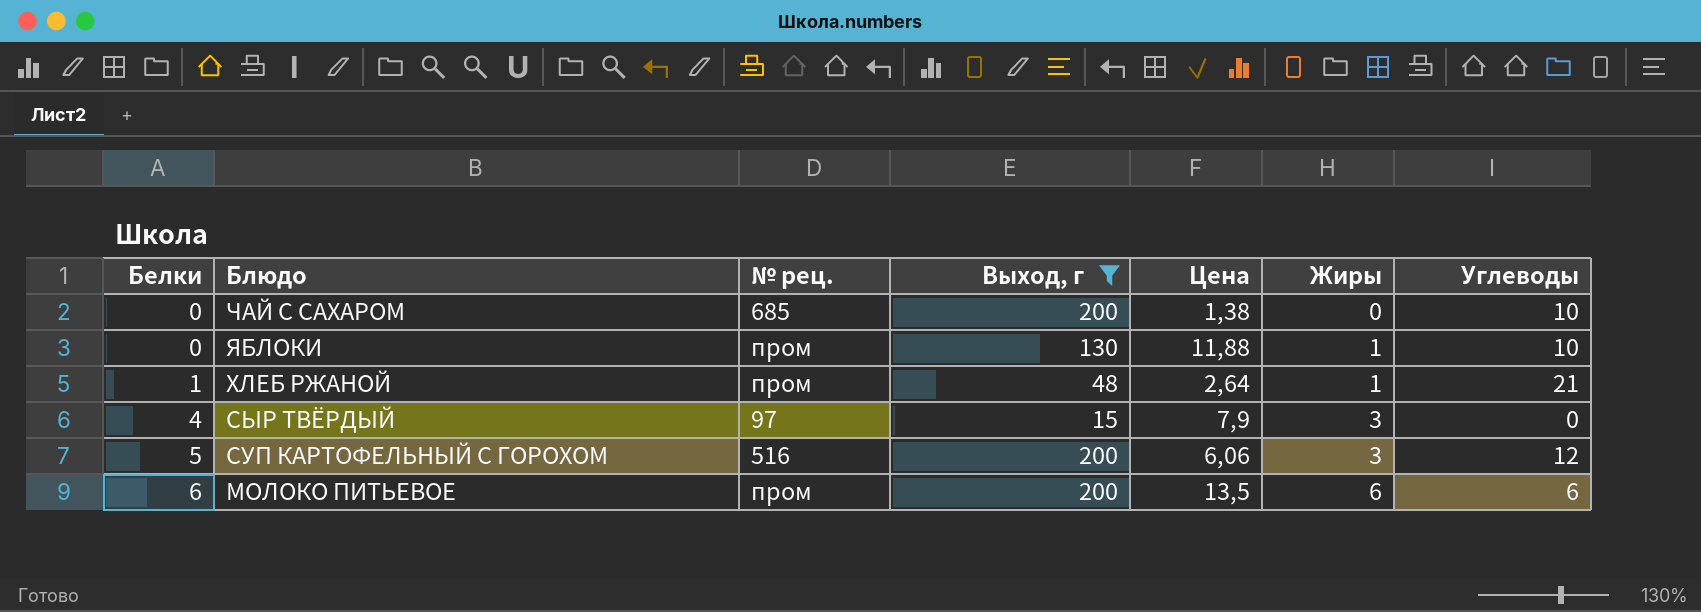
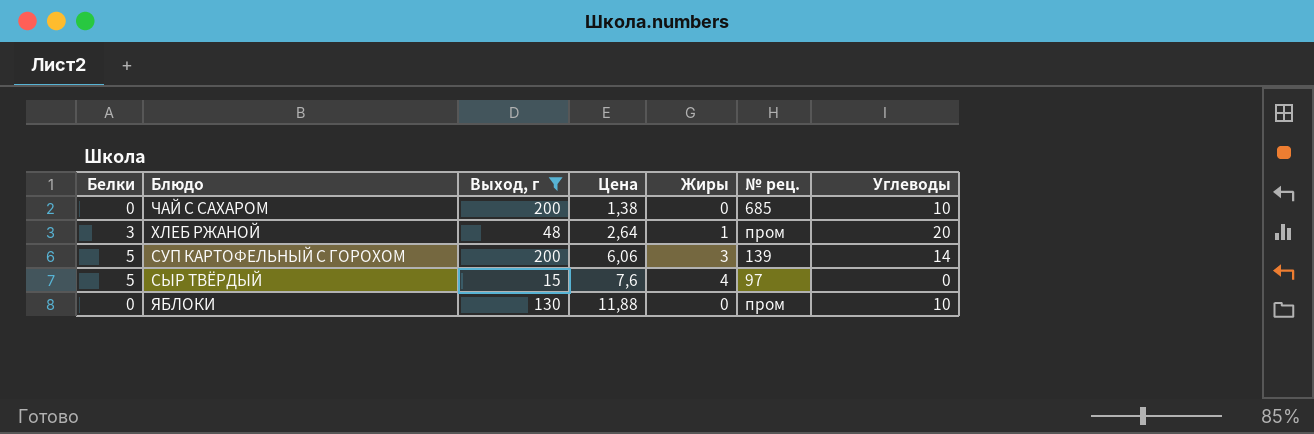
row order: Белки ascending -> Цена ascending
column № рец. | position: 3 -> 6
row МОЛОКО ПИТЬЕВОЕ: 6 | пром | 200 | 13,5 | 6 | 6 -> none
ХЛЕБ РЖАНОЙ | Белки: 1 -> 3
ХЛЕБ РЖАНОЙ | Углеводы: 21 -> 20
СУП КАРТОФЕЛЬНЫЙ С ГОРОХОМ | № рец.: 516 -> 139
СУП КАРТОФЕЛЬНЫЙ С ГОРОХОМ | Углеводы: 12 -> 14
СЫР ТВЁРДЫЙ | Белки: 4 -> 5
СЫР ТВЁРДЫЙ | Цена: 7,9 -> 7,6
СЫР ТВЁРДЫЙ | Жиры: 3 -> 4
ЯБЛОКИ | Жиры: 1 -> 0

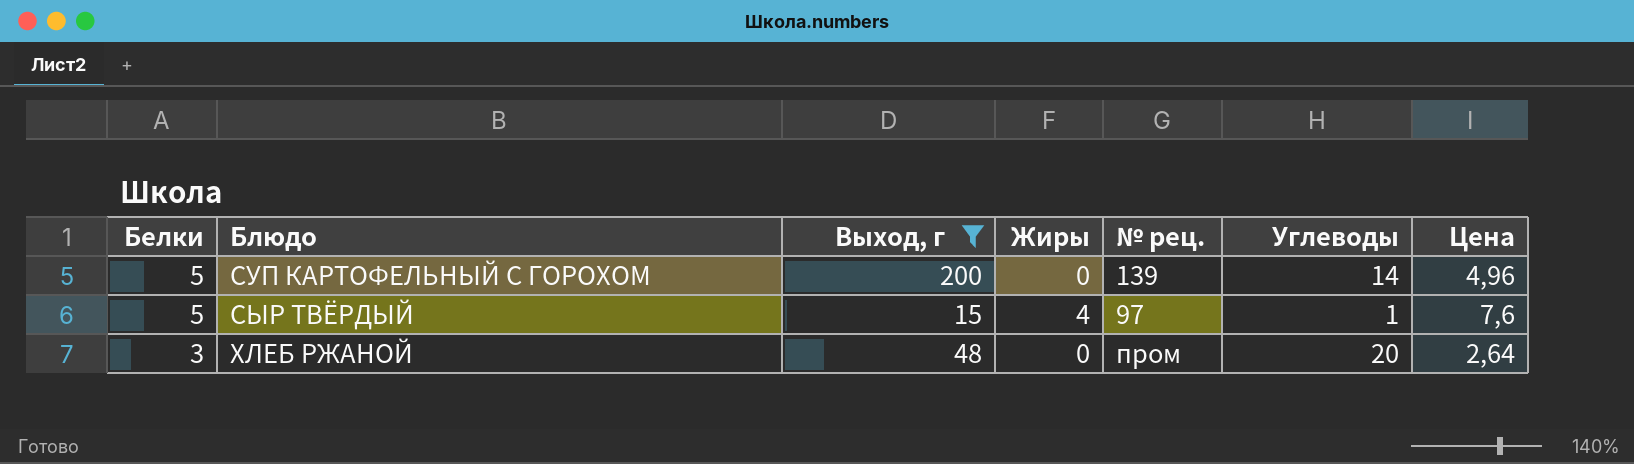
row order: Цена ascending -> Белки descending
column Цена | position: 4 -> 7
row ЧАЙ С САХАРОМ: 0 | 200 | 1,38 | 0 | 685 | 10 -> none
row ЯБЛОКИ: 0 | 130 | 11,88 | 0 | пром | 10 -> none
СУП КАРТОФЕЛЬНЫЙ С ГОРОХОМ | Жиры: 3 -> 0
СУП КАРТОФЕЛЬНЫЙ С ГОРОХОМ | Цена: 6,06 -> 4,96
СЫР ТВЁРДЫЙ | Углеводы: 0 -> 1
ХЛЕБ РЖАНОЙ | Жиры: 1 -> 0

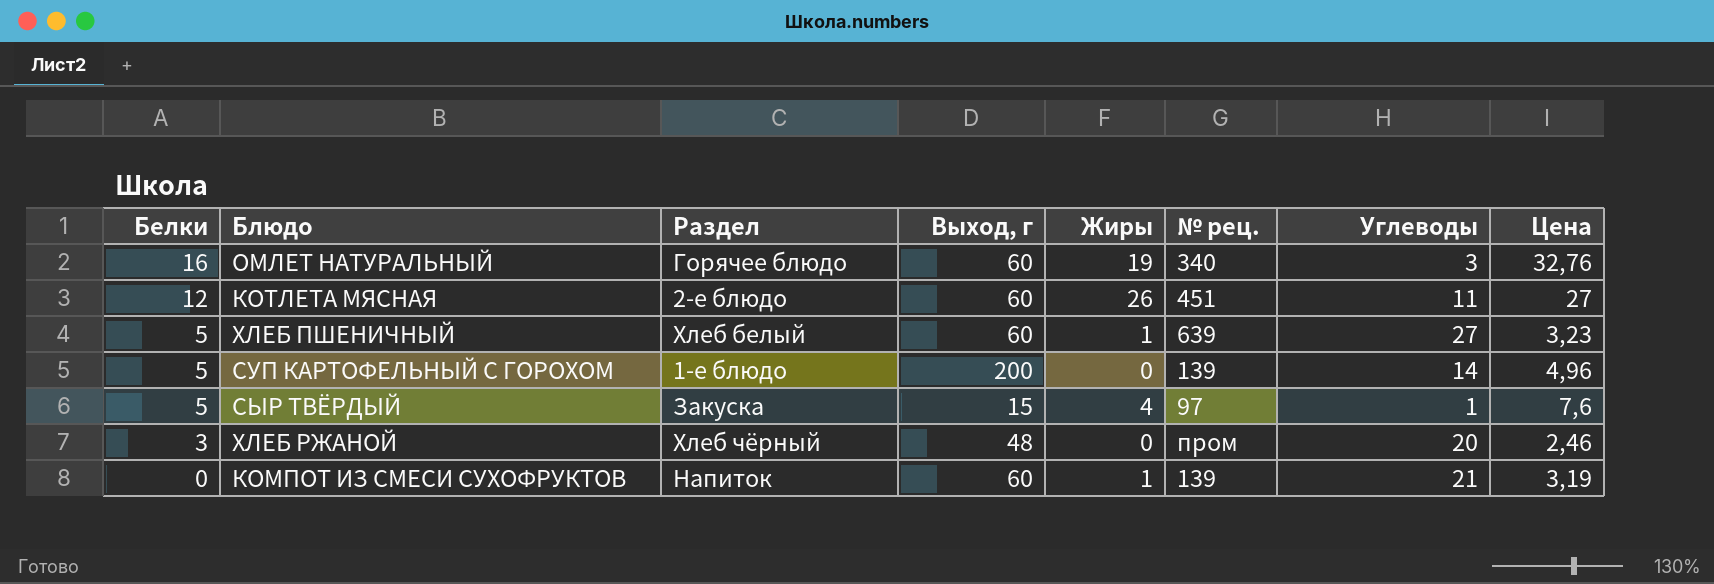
filter: Выход, г != 60 -> none
column Раздел | position: none -> 3
ХЛЕБ РЖАНОЙ | Цена: 2,64 -> 2,46

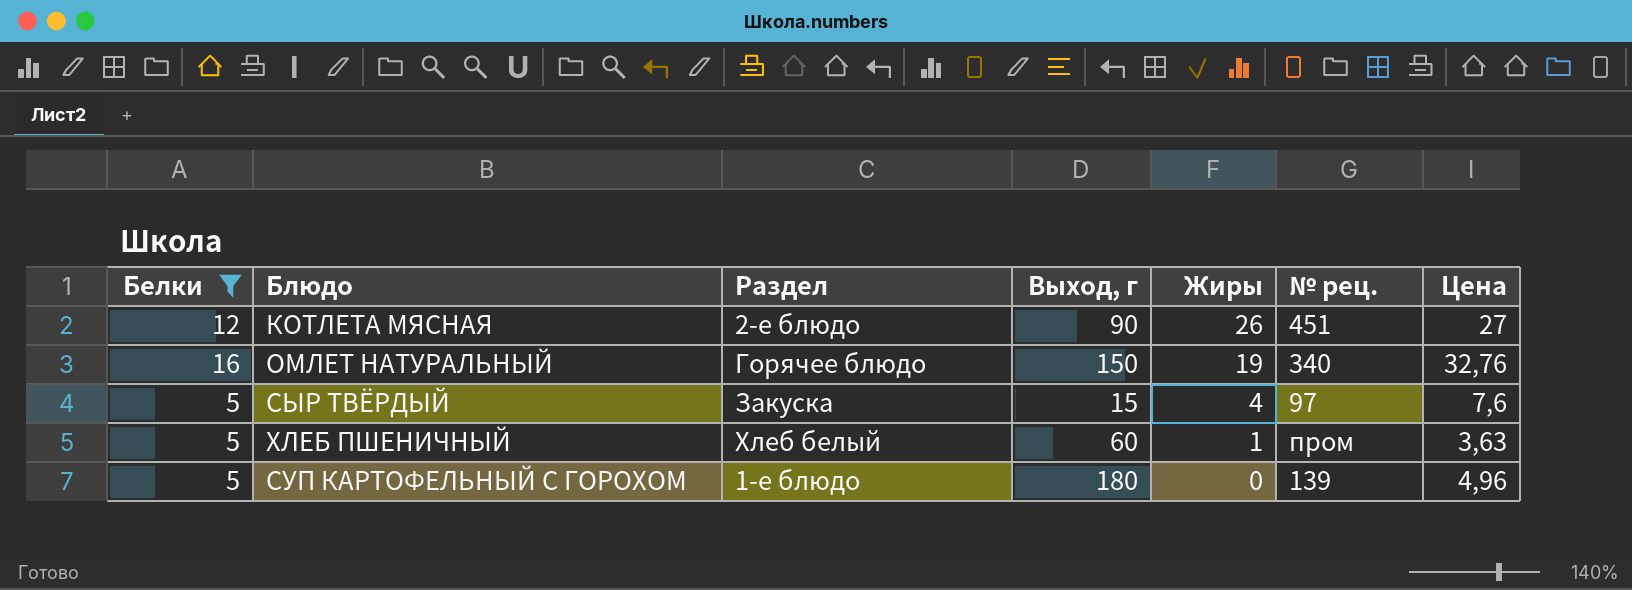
filter: none -> Белки >= 5
row order: Белки descending -> Жиры descending
column Углеводы | position: 7 -> none
КОТЛЕТА МЯСНАЯ | Выход, г: 60 -> 90
ОМЛЕТ НАТУРАЛЬНЫЙ | Выход, г: 60 -> 150
ХЛЕБ ПШЕНИЧНЫЙ | № рец.: 639 -> пром
ХЛЕБ ПШЕНИЧНЫЙ | Цена: 3,23 -> 3,63
СУП КАРТОФЕЛЬНЫЙ С ГОРОХОМ | Выход, г: 200 -> 180

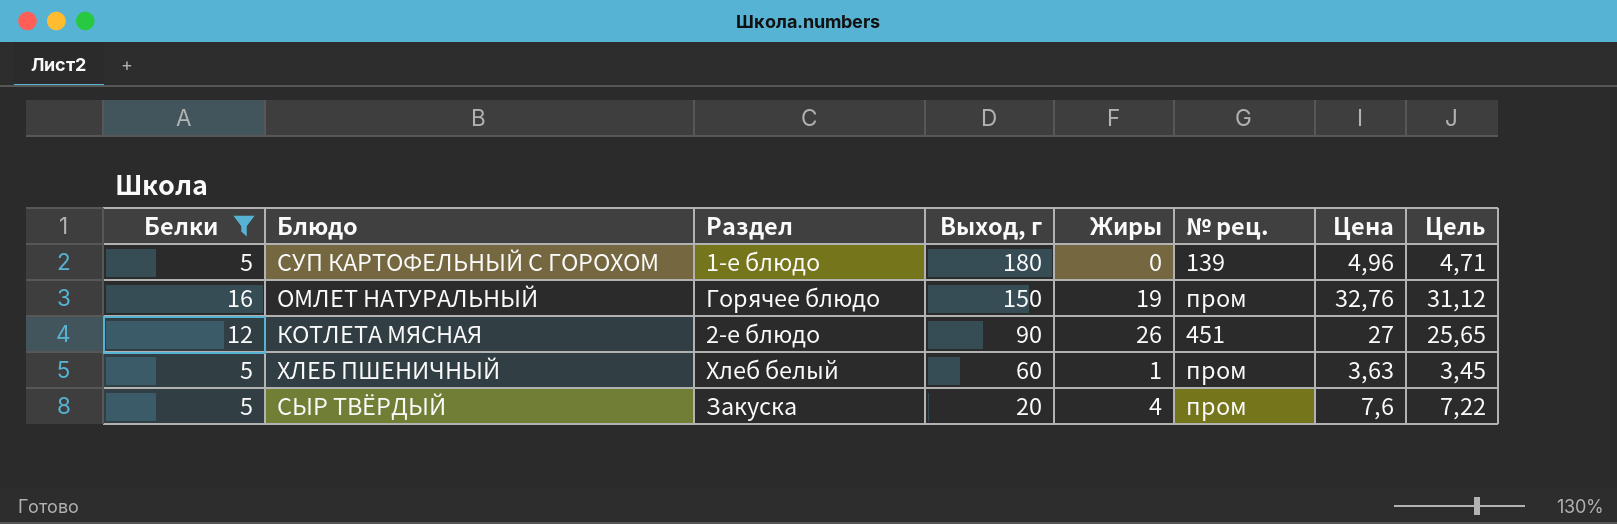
row order: Жиры descending -> Выход, г descending
column Цель | formula: none -> [Цена] * 0,95
ОМЛЕТ НАТУРАЛЬНЫЙ | № рец.: 340 -> пром
СЫР ТВЁРДЫЙ | Выход, г: 15 -> 20
СЫР ТВЁРДЫЙ | № рец.: 97 -> пром

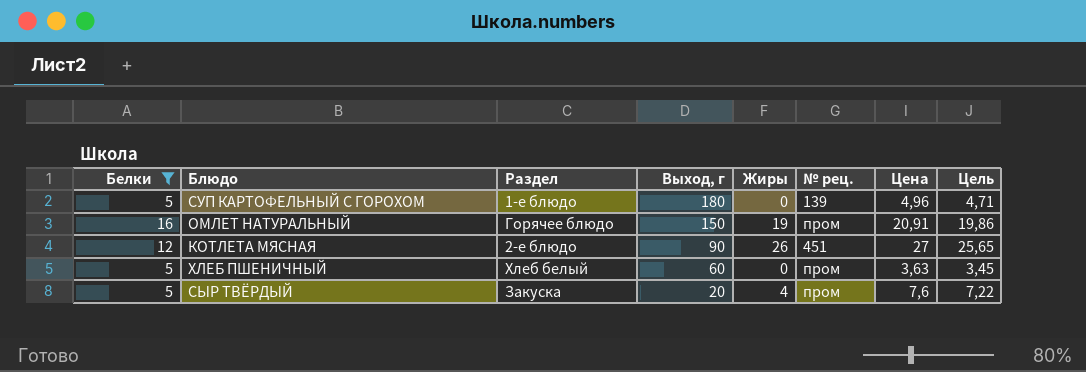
ОМЛЕТ НАТУРАЛЬНЫЙ | Цена: 32,76 -> 20,91
ОМЛЕТ НАТУРАЛЬНЫЙ | Цель: 31,12 -> 19,86
ХЛЕБ ПШЕНИЧНЫЙ | Жиры: 1 -> 0

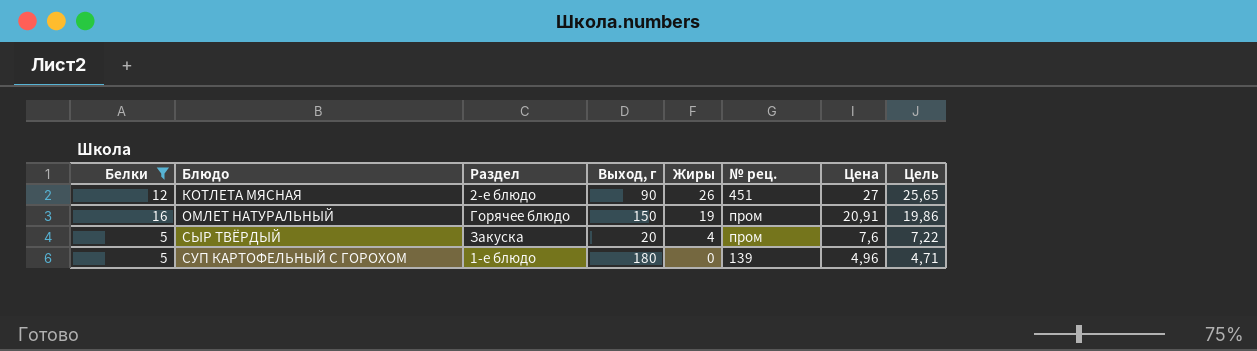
row order: Выход, г descending -> Жиры descending
row ХЛЕБ ПШЕНИЧНЫЙ: 5 | Хлеб белый | 60 | 0 | пром | 3,63 | 3,45 -> none

